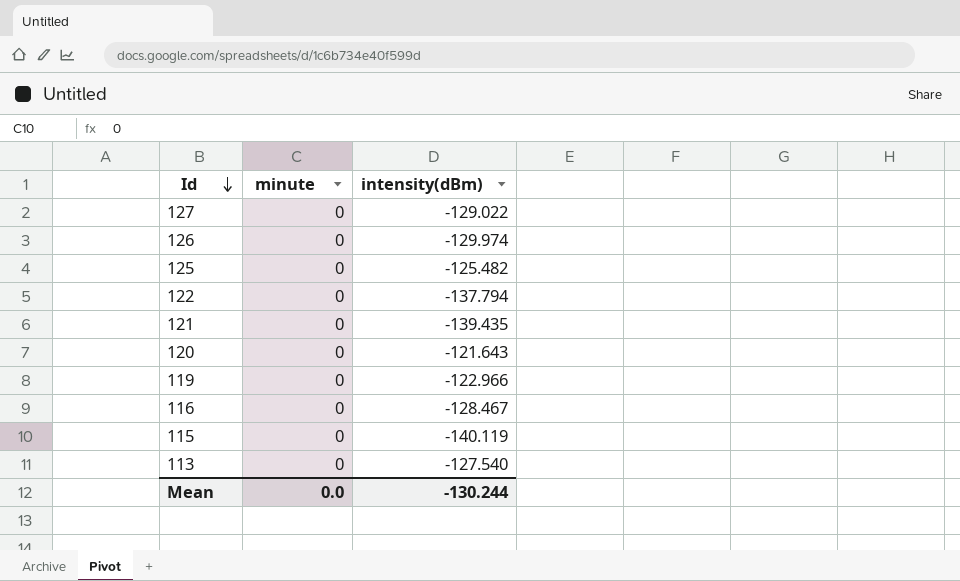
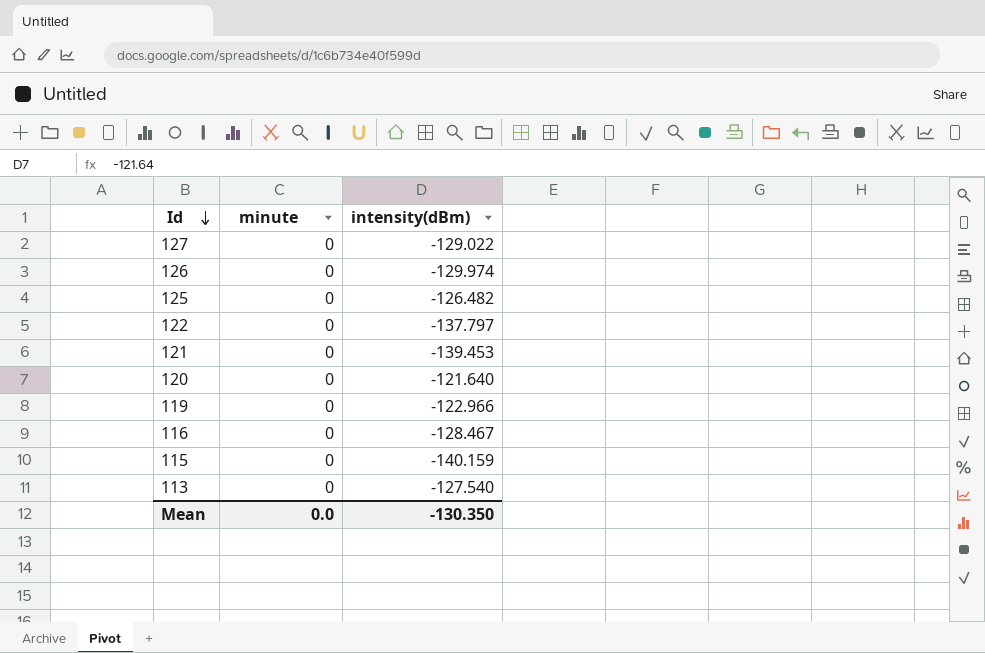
125 | intensity(dBm): -125.482 -> -126.482
122 | intensity(dBm): -137.794 -> -137.797
121 | intensity(dBm): -139.435 -> -139.453
120 | intensity(dBm): -121.643 -> -121.640
115 | intensity(dBm): -140.119 -> -140.159
Mean | intensity(dBm): -130.244 -> -130.350

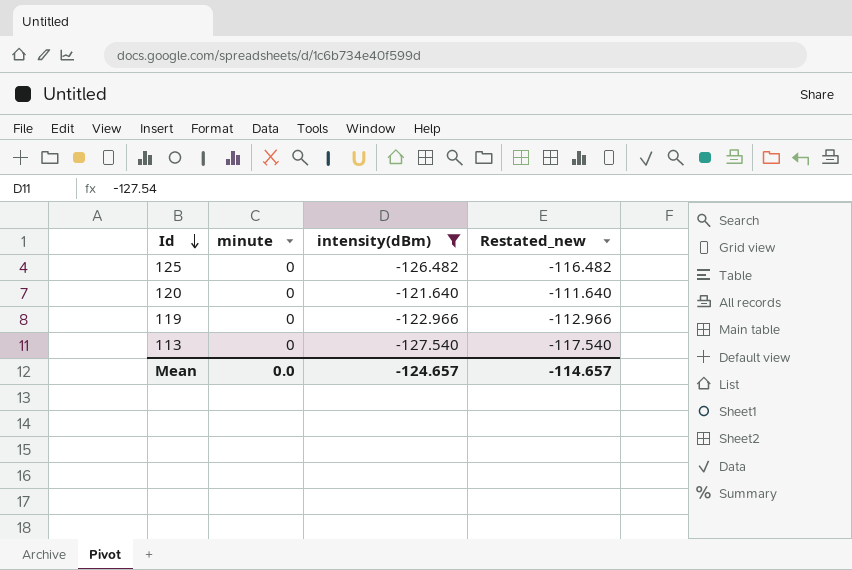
filter: none -> intensity(dBm) >= -127.540
column Restated_new | formula: none -> [intensity(dBm)] + 10
Mean | intensity(dBm): -130.350 -> -124.657

